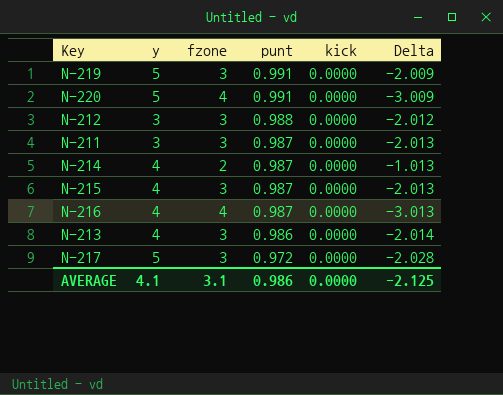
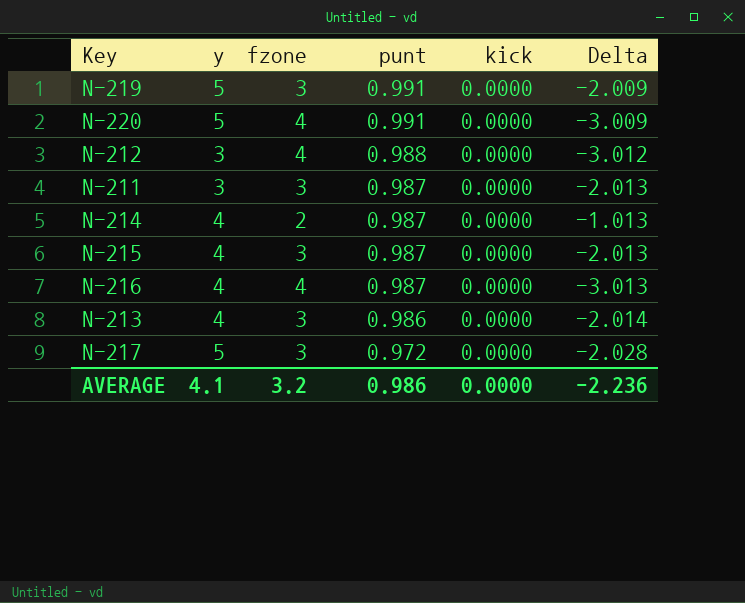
N-212 | fzone: 3 -> 4
N-212 | Delta: -2.012 -> -3.012
AVERAGE | fzone: 3.1 -> 3.2
AVERAGE | Delta: -2.125 -> -2.236

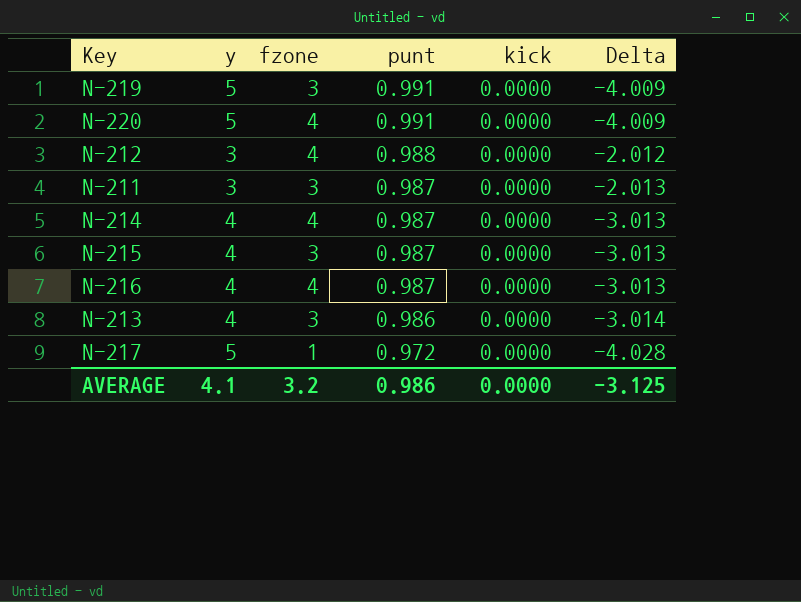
column Delta | formula: [punt] - [fzone] -> [punt] - [y]
N-214 | fzone: 2 -> 4
N-217 | fzone: 3 -> 1
AVERAGE | Delta: -2.236 -> -3.125

